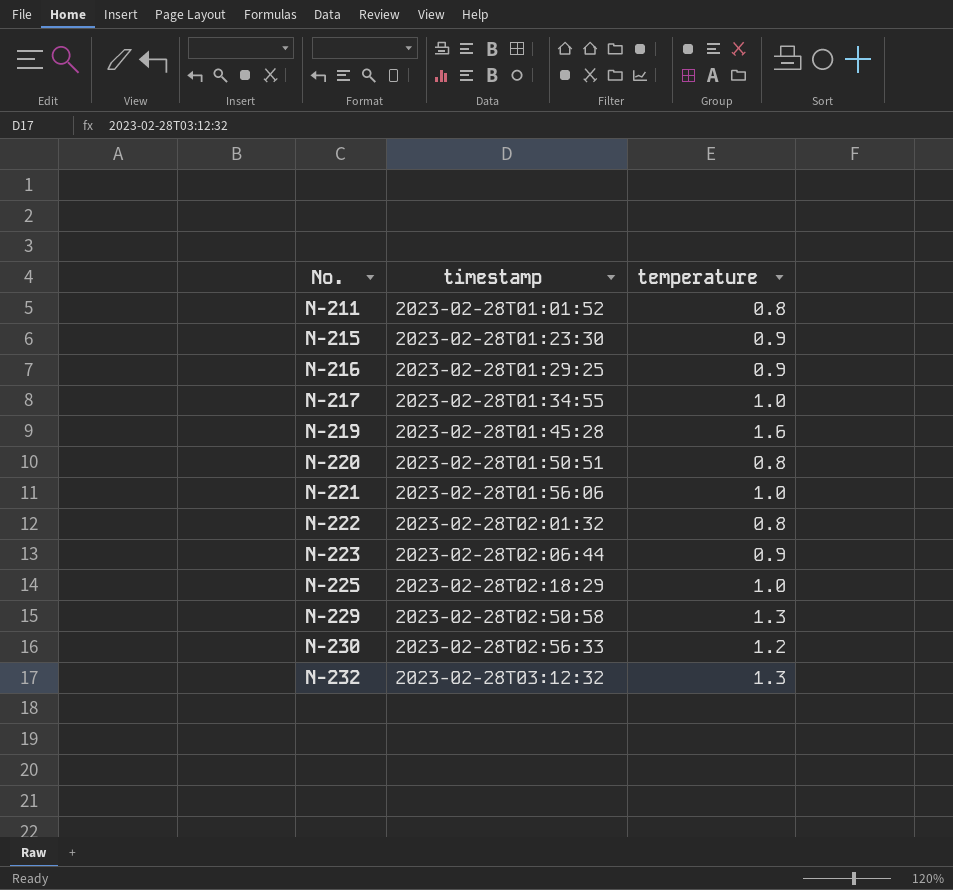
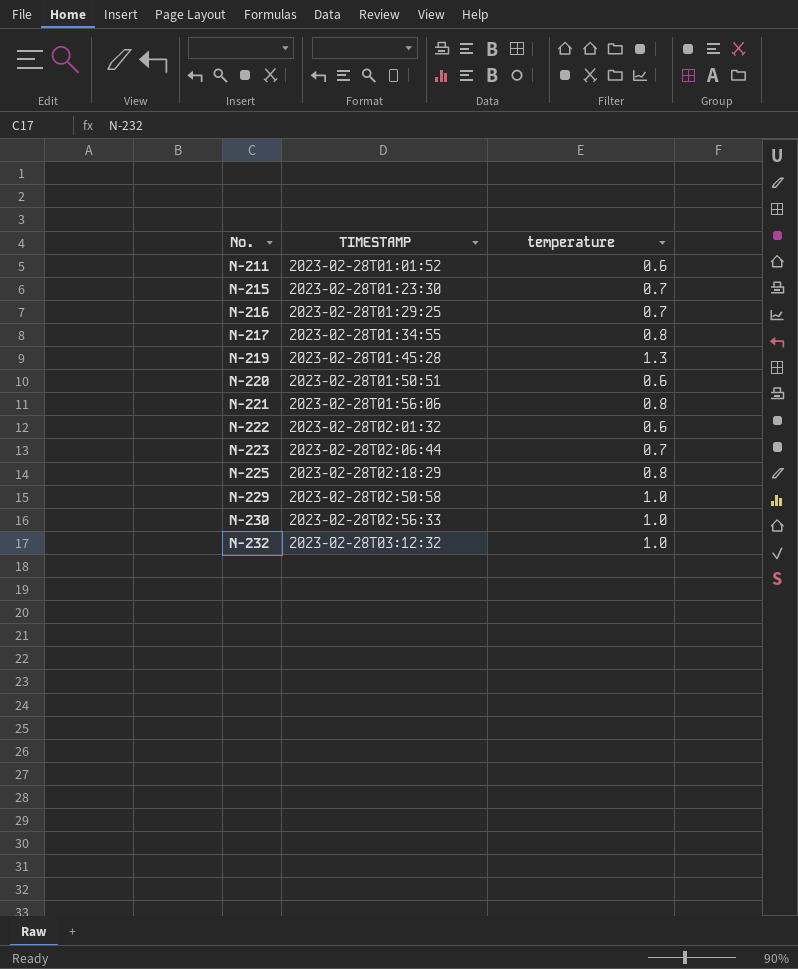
column name: timestamp -> TIMESTAMP
N-211 | temperature: 0.8 -> 0.6
N-215 | temperature: 0.9 -> 0.7
N-216 | temperature: 0.9 -> 0.7
N-217 | temperature: 1.0 -> 0.8
N-219 | temperature: 1.6 -> 1.3
N-220 | temperature: 0.8 -> 0.6
N-221 | temperature: 1.0 -> 0.8
N-222 | temperature: 0.8 -> 0.6
N-223 | temperature: 0.9 -> 0.7
N-225 | temperature: 1.0 -> 0.8
N-229 | temperature: 1.3 -> 1.0
N-230 | temperature: 1.2 -> 1.0
N-232 | temperature: 1.3 -> 1.0

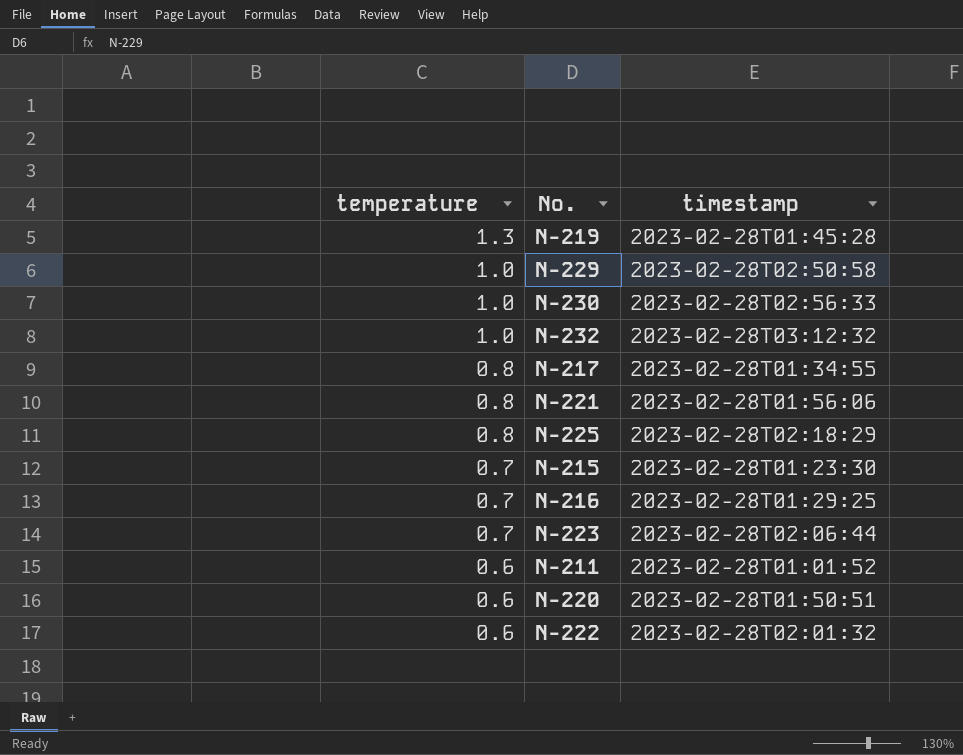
row order: No. ascending -> temperature descending
column temperature | position: 3 -> 1
column name: TIMESTAMP -> timestamp

